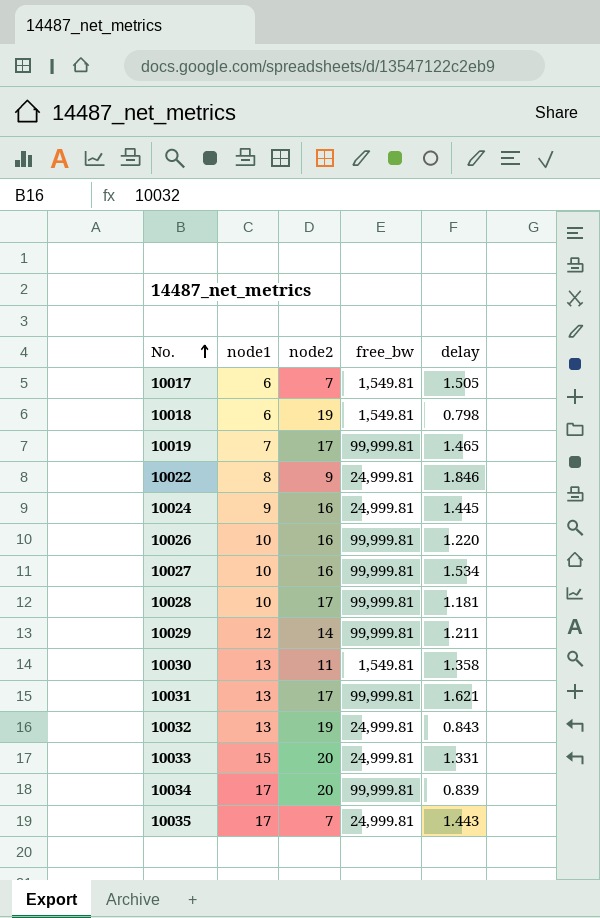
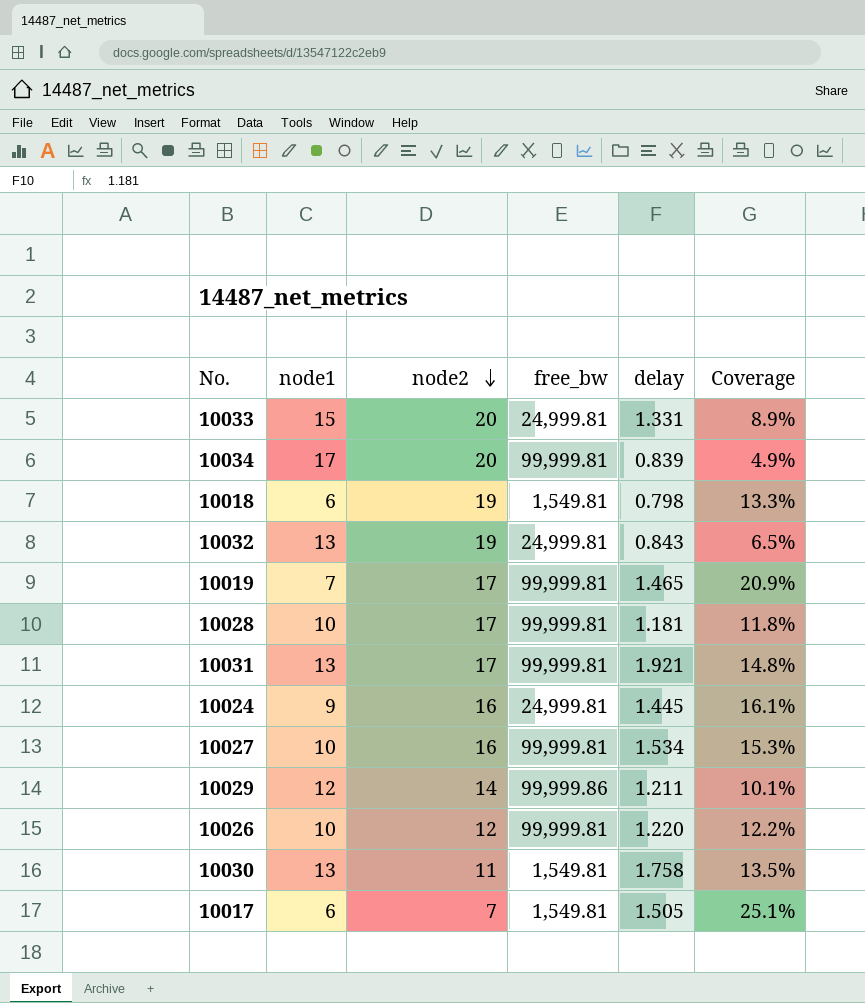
row order: No. ascending -> node2 descending
column Coverage | formula: none -> [delay] / [node1]
row 10022: 8 | 9 | 24,999.81 | 1.846 -> none
row 10035: 17 | 7 | 24,999.81 | 1.443 -> none
10031 | delay: 1.621 -> 1.921
10029 | free_bw: 99,999.81 -> 99,999.86
10026 | node2: 16 -> 12
10030 | delay: 1.358 -> 1.758

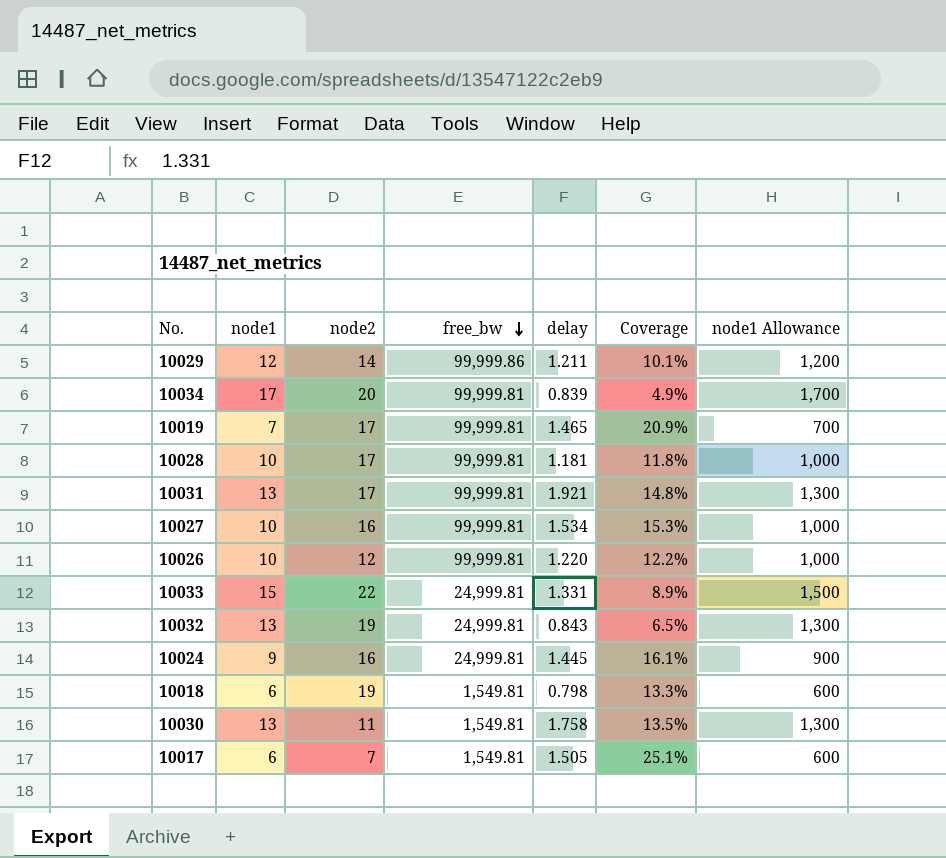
row order: node2 descending -> free_bw descending
column node1 Allowance | formula: none -> [node1] * 100
10033 | node2: 20 -> 22

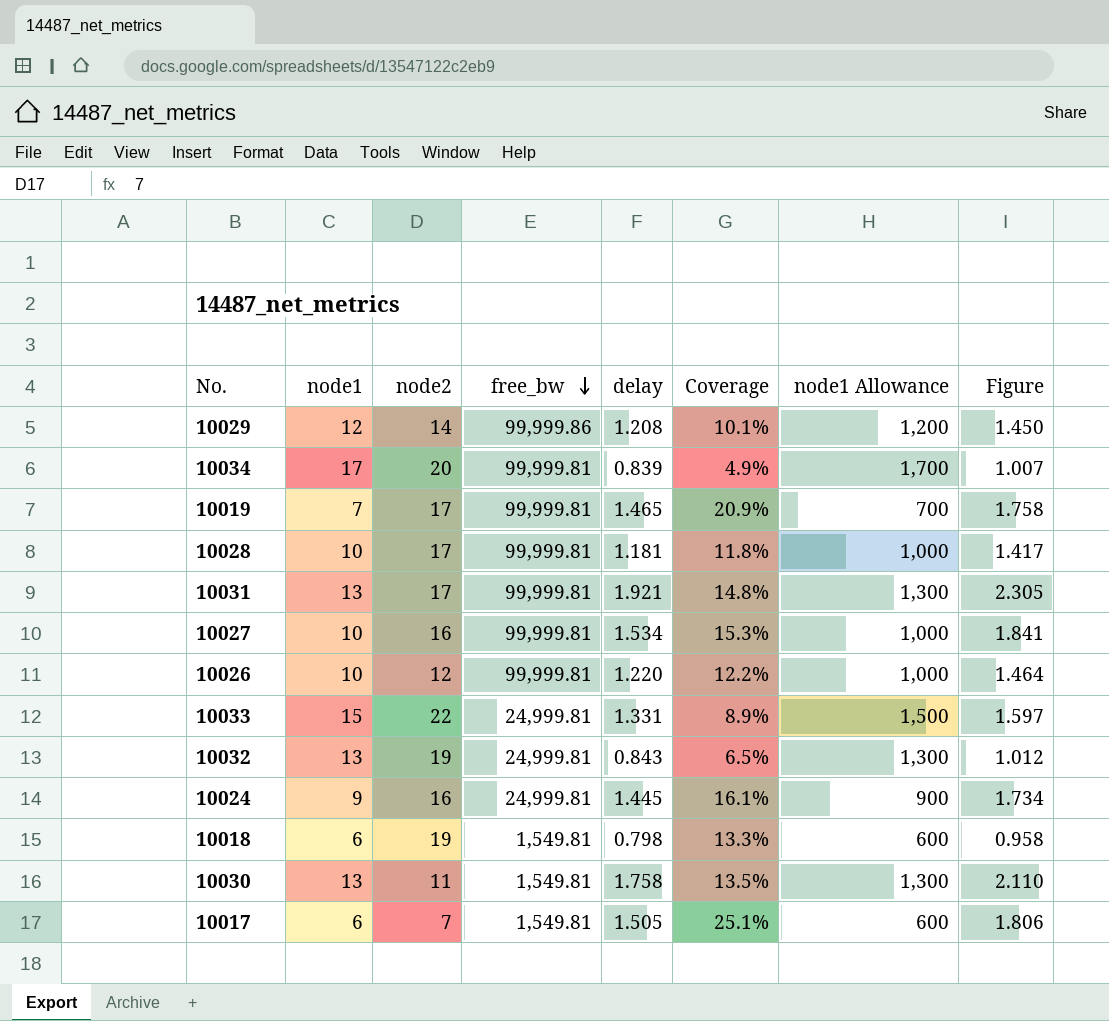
column Figure | formula: none -> [delay] * 1.2
10029 | delay: 1.211 -> 1.208

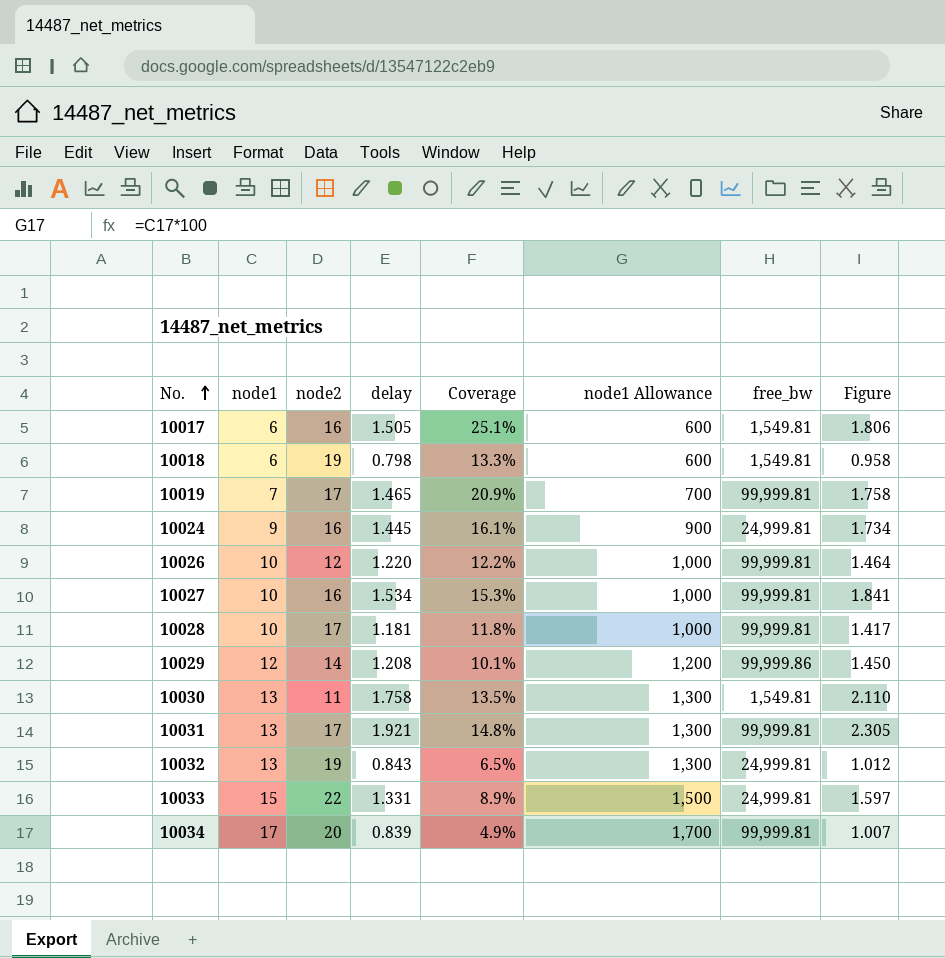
row order: free_bw descending -> No. ascending
column free_bw | position: 4 -> 7
10017 | node2: 7 -> 16

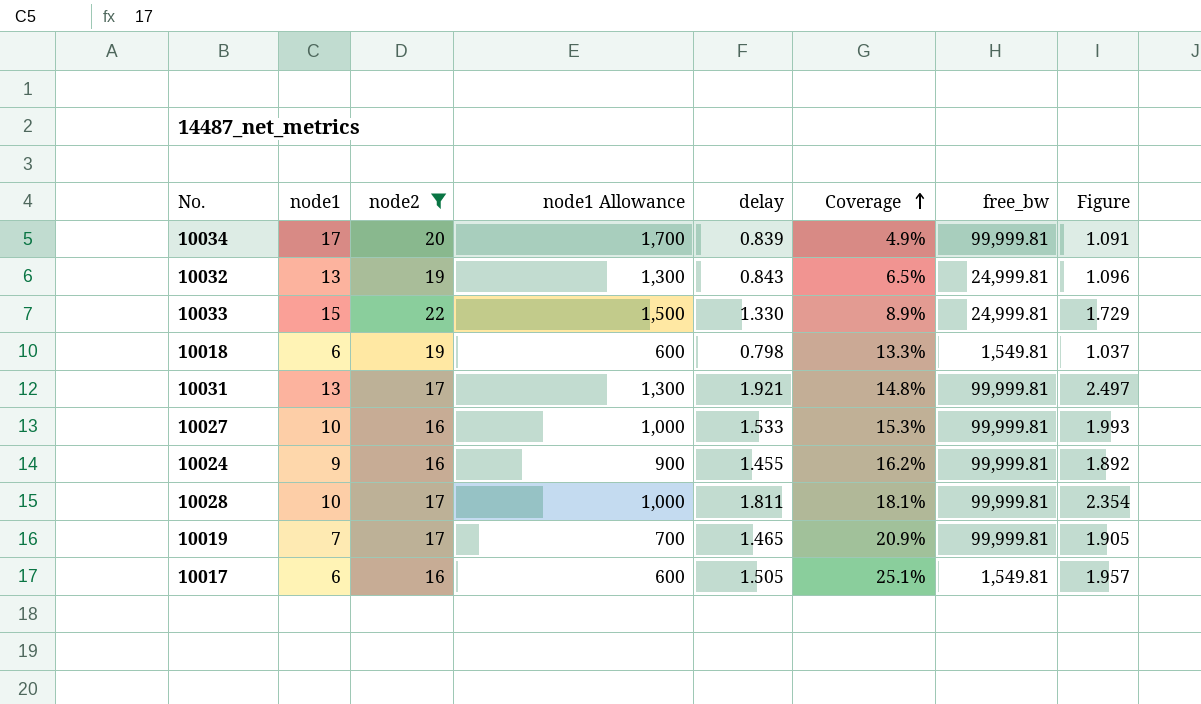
filter: none -> node2 >= 16
row order: No. ascending -> Coverage ascending
column node1 Allowance | position: 6 -> 4
column Figure | formula: [delay] * 1.2 -> [delay] * 1.3
10033 | delay: 1.331 -> 1.330
10027 | delay: 1.534 -> 1.533
10024 | delay: 1.445 -> 1.455
10024 | Coverage: 16.1% -> 16.2%
10024 | free_bw: 24,999.81 -> 99,999.81
10028 | delay: 1.181 -> 1.811
10028 | Coverage: 11.8% -> 18.1%

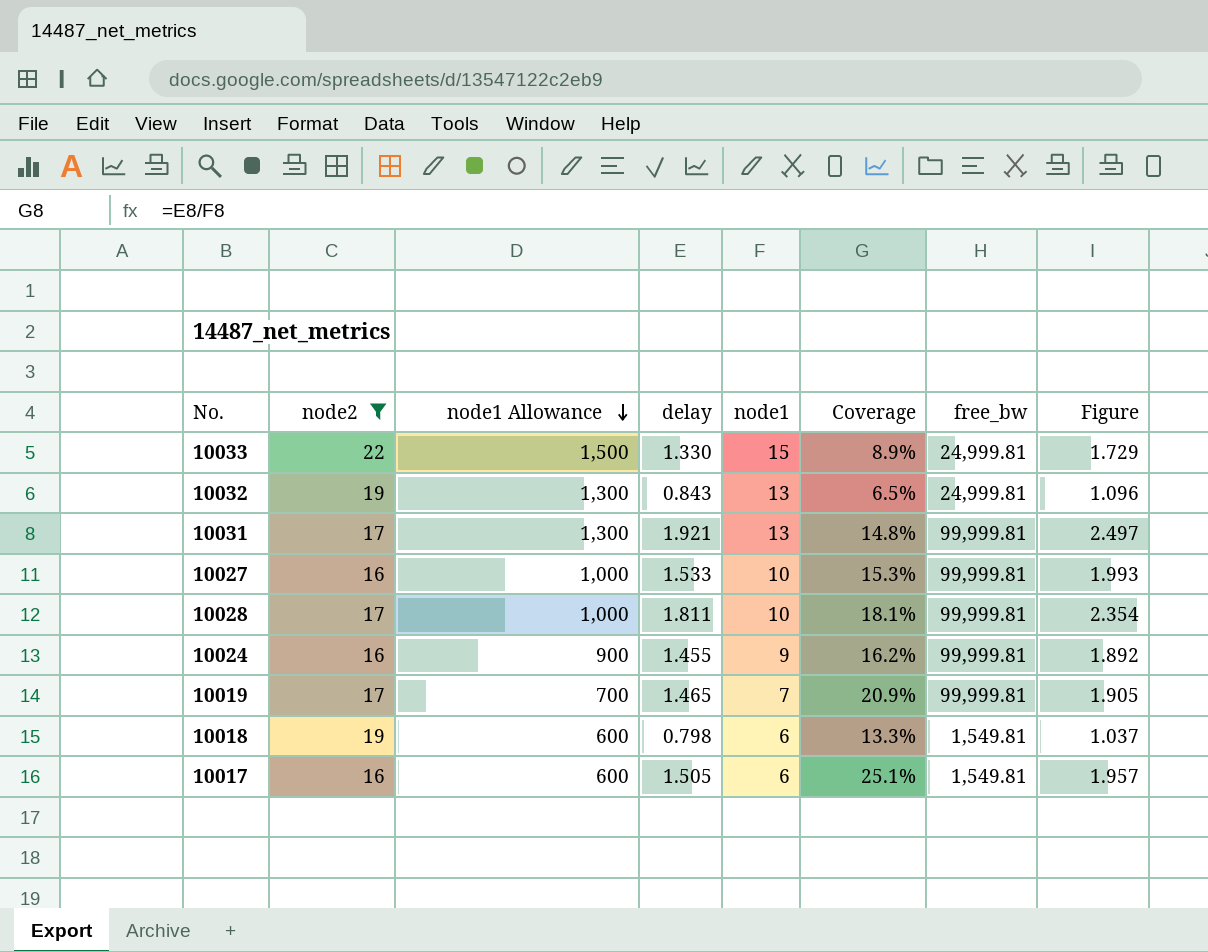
row order: Coverage ascending -> node1 Allowance descending
column node1 | position: 2 -> 5
row 10034: 17 | 20 | 1,700 | 0.839 | 4.9% | 99,999.81 | 1.091 -> none

